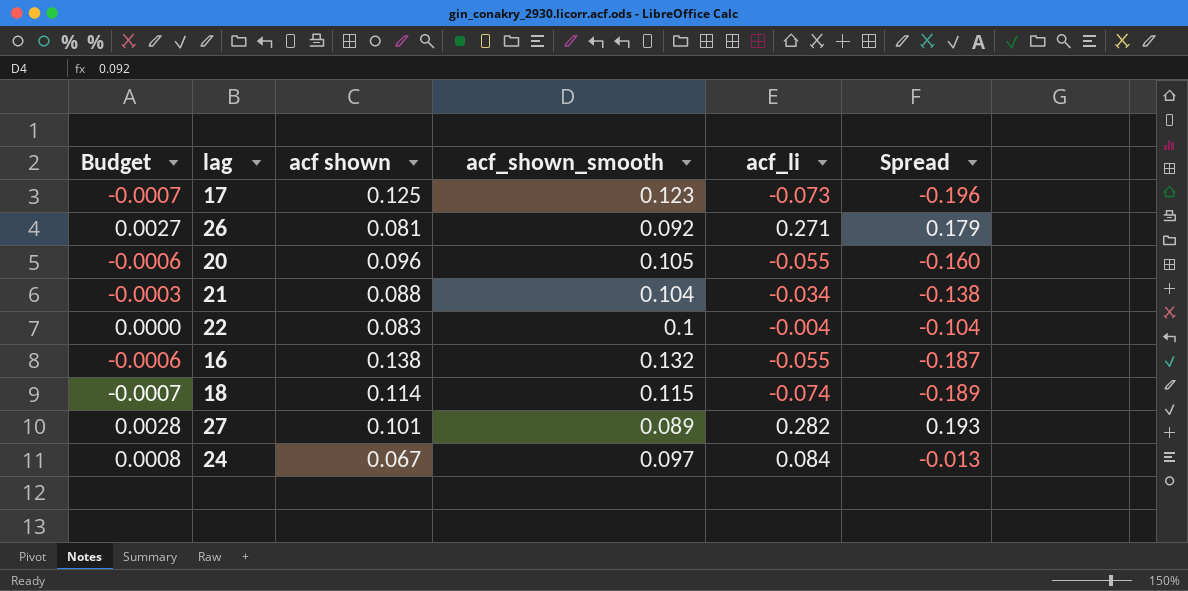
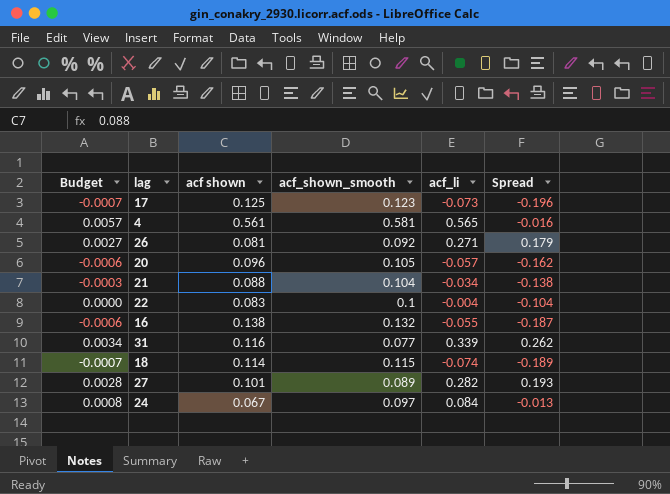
row 4: none -> 0.0057 | 0.561 | 0.581 | 0.565 | -0.016
20 | acf_li: -0.055 -> -0.057
20 | Spread: -0.160 -> -0.162
row 31: none -> 0.0034 | 0.116 | 0.077 | 0.339 | 0.262

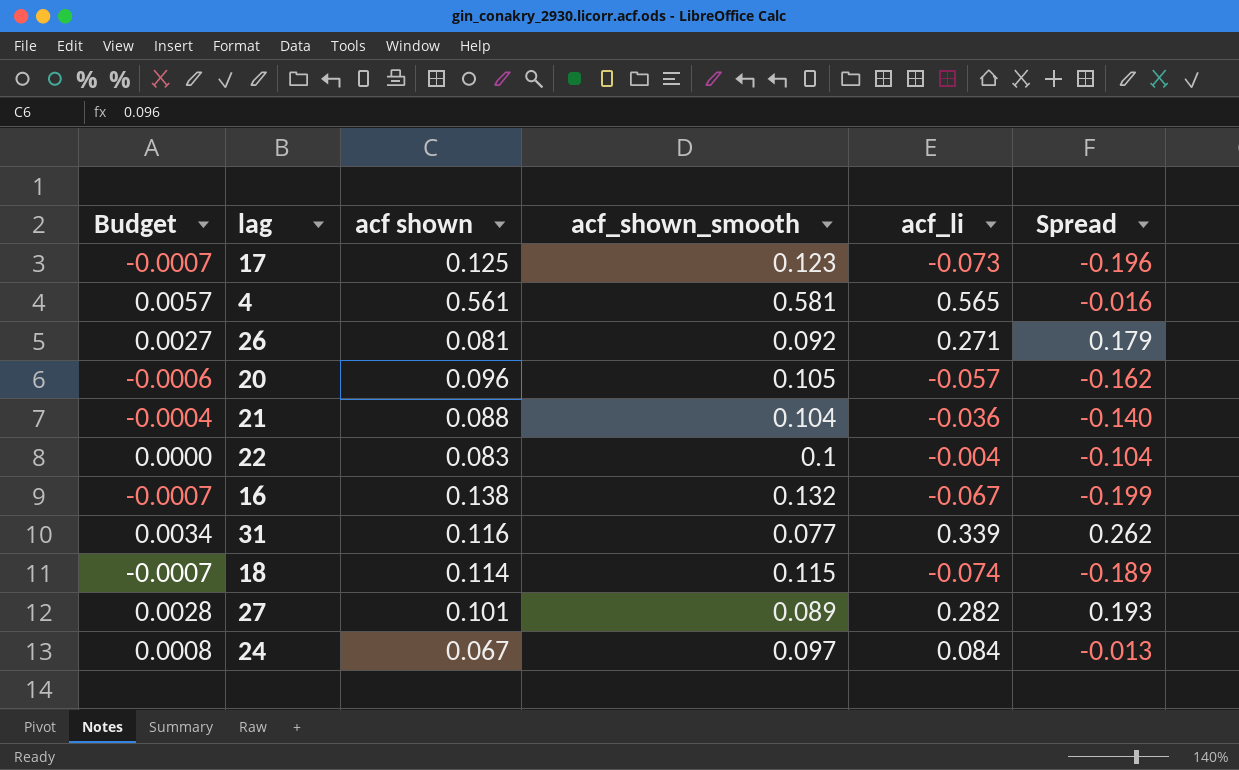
21 | Budget: -0.0003 -> -0.0004
21 | acf_li: -0.034 -> -0.036
21 | Spread: -0.138 -> -0.140
16 | Budget: -0.0006 -> -0.0007
16 | acf_li: -0.055 -> -0.067
16 | Spread: -0.187 -> -0.199

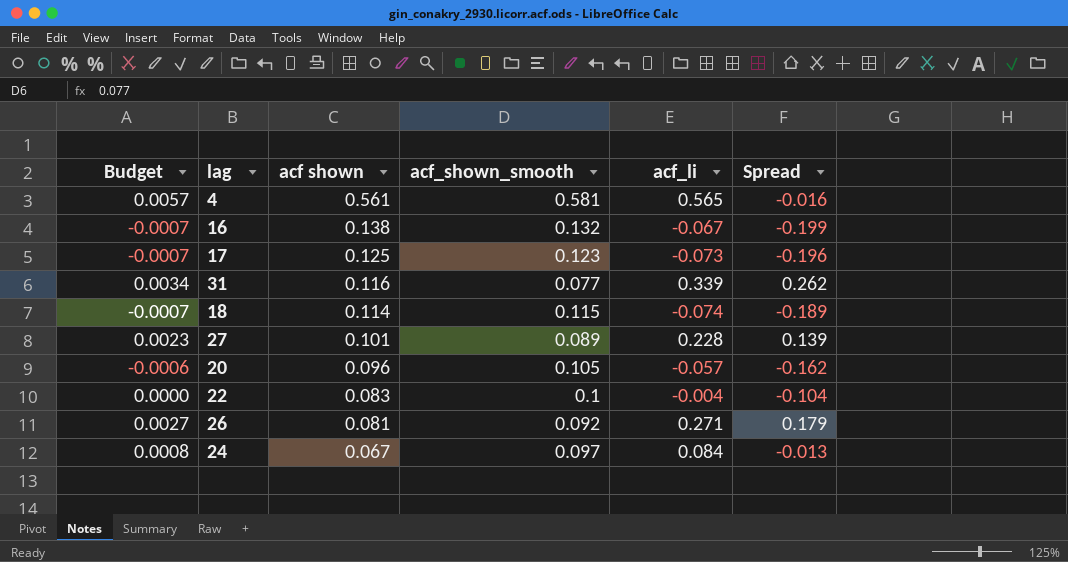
row order: none -> acf shown descending
row 21: -0.0004 | 0.088 | 0.104 | -0.036 | -0.140 -> none
27 | Budget: 0.0028 -> 0.0023
27 | acf_li: 0.282 -> 0.228
27 | Spread: 0.193 -> 0.139

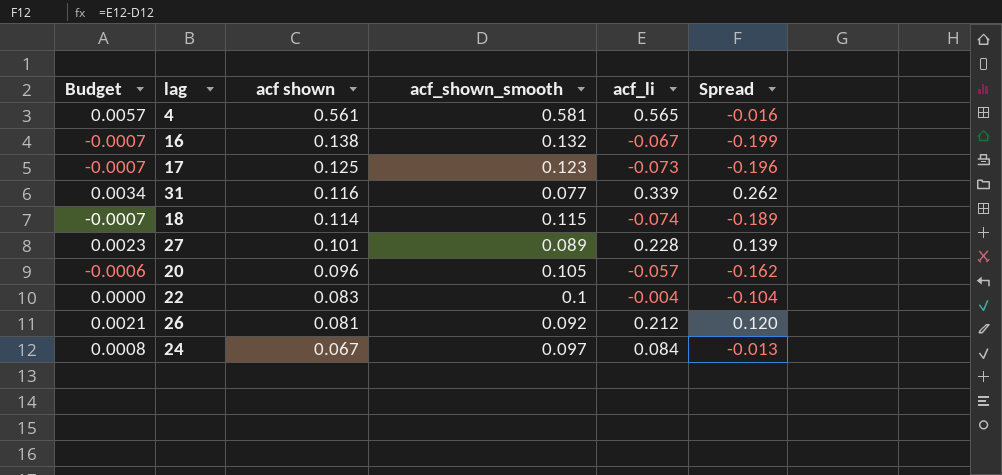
26 | Budget: 0.0027 -> 0.0021
26 | acf_li: 0.271 -> 0.212
26 | Spread: 0.179 -> 0.120

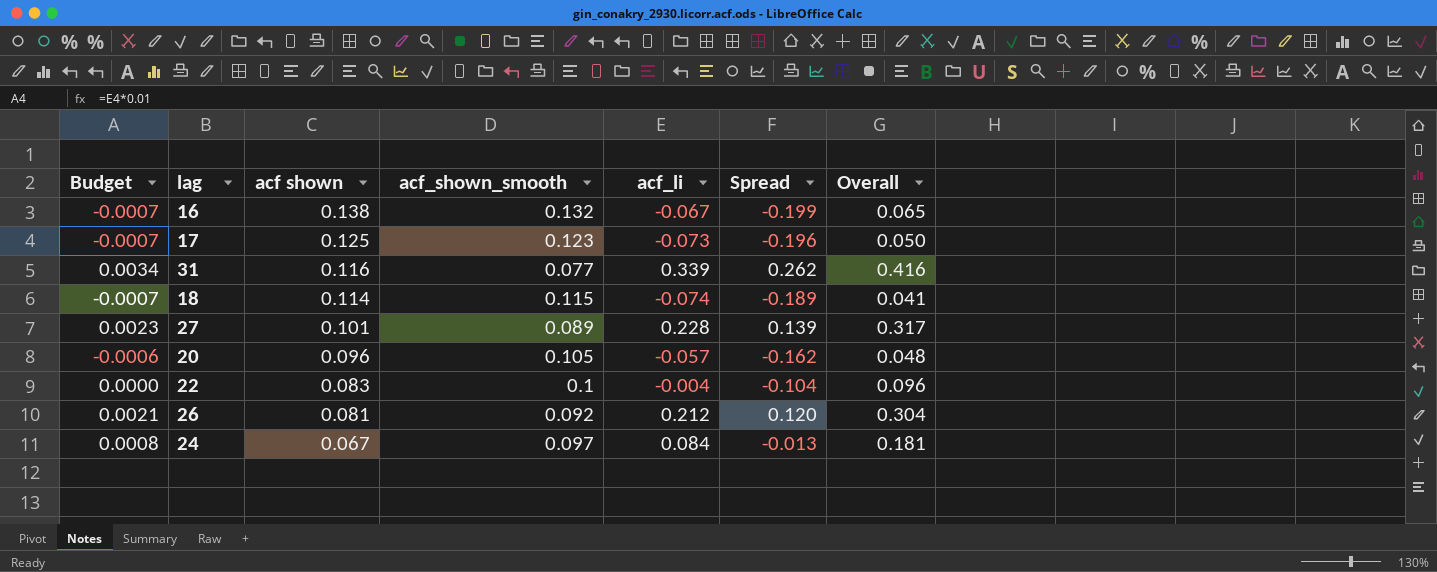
column Overall | formula: none -> [acf_shown_smooth] + [acf_li]
row 4: 0.0057 | 0.561 | 0.581 | 0.565 | -0.016 -> none

